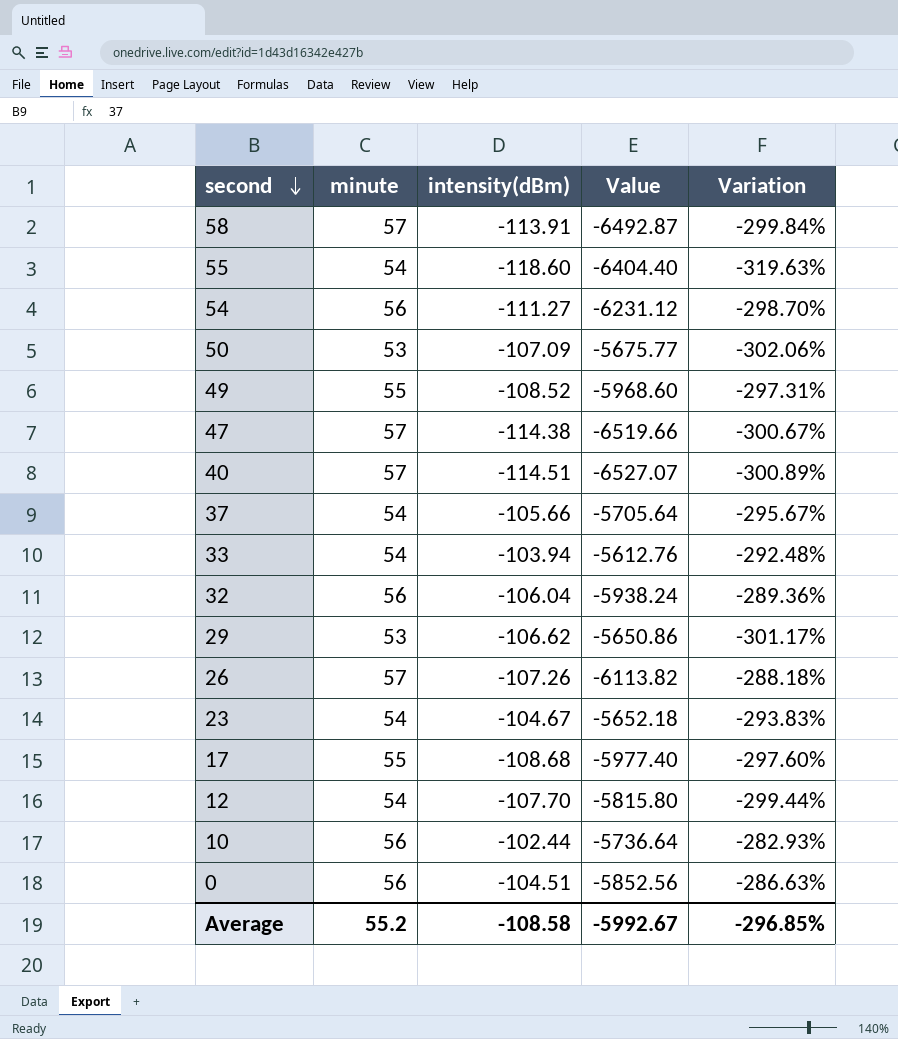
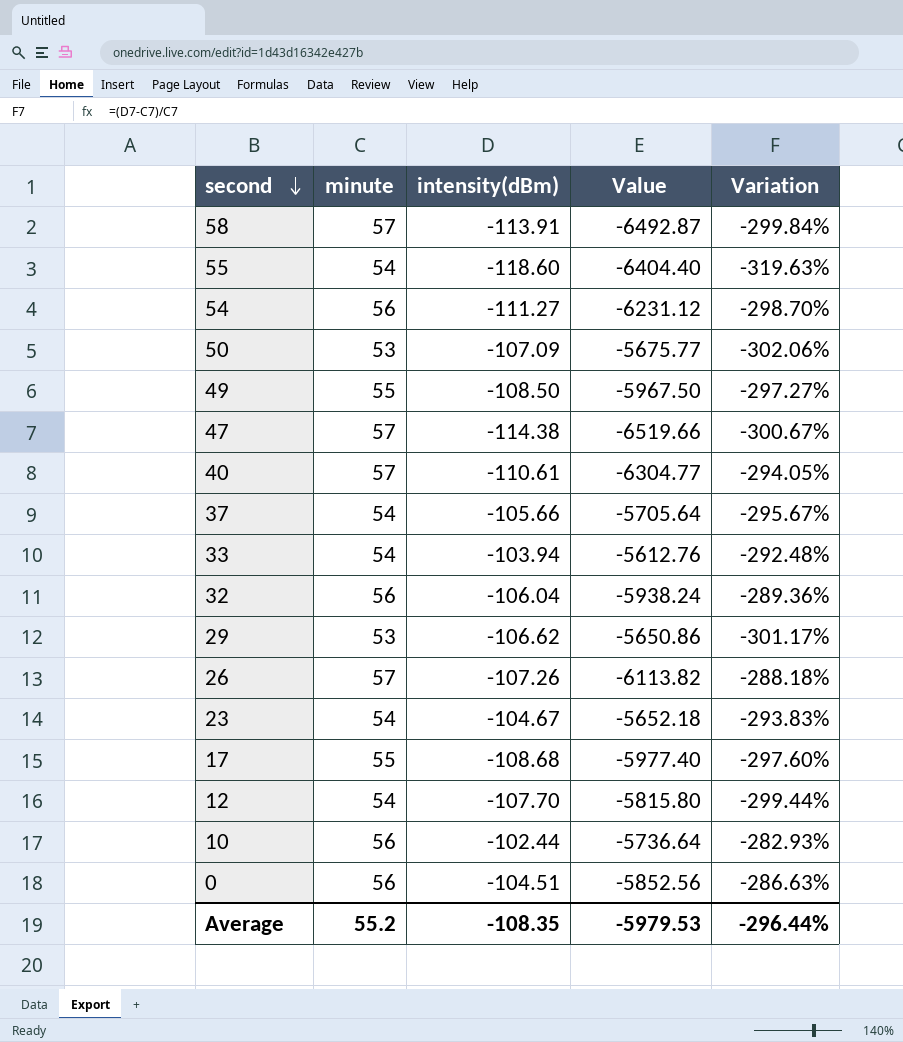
49 | intensity(dBm): -108.52 -> -108.50
49 | Value: -5968.60 -> -5967.50
49 | Variation: -297.31% -> -297.27%
40 | intensity(dBm): -114.51 -> -110.61
40 | Value: -6527.07 -> -6304.77
40 | Variation: -300.89% -> -294.05%
Average | intensity(dBm): -108.58 -> -108.35
Average | Value: -5992.67 -> -5979.53
Average | Variation: -296.85% -> -296.44%

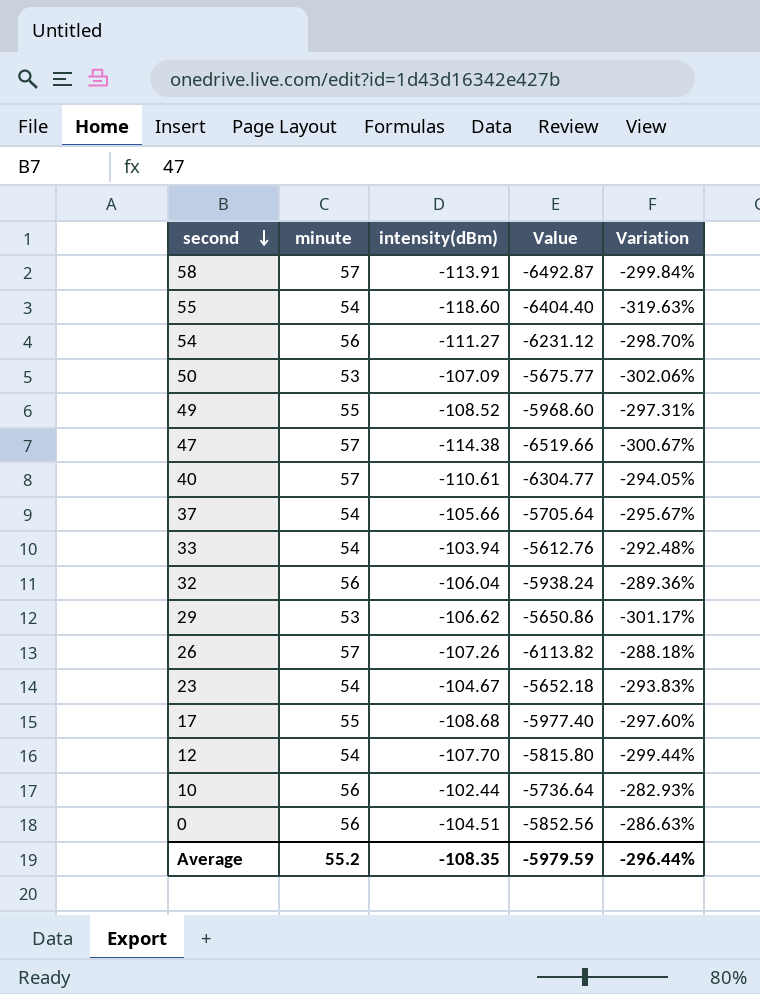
49 | intensity(dBm): -108.50 -> -108.52
49 | Value: -5967.50 -> -5968.60
49 | Variation: -297.27% -> -297.31%
Average | Value: -5979.53 -> -5979.59

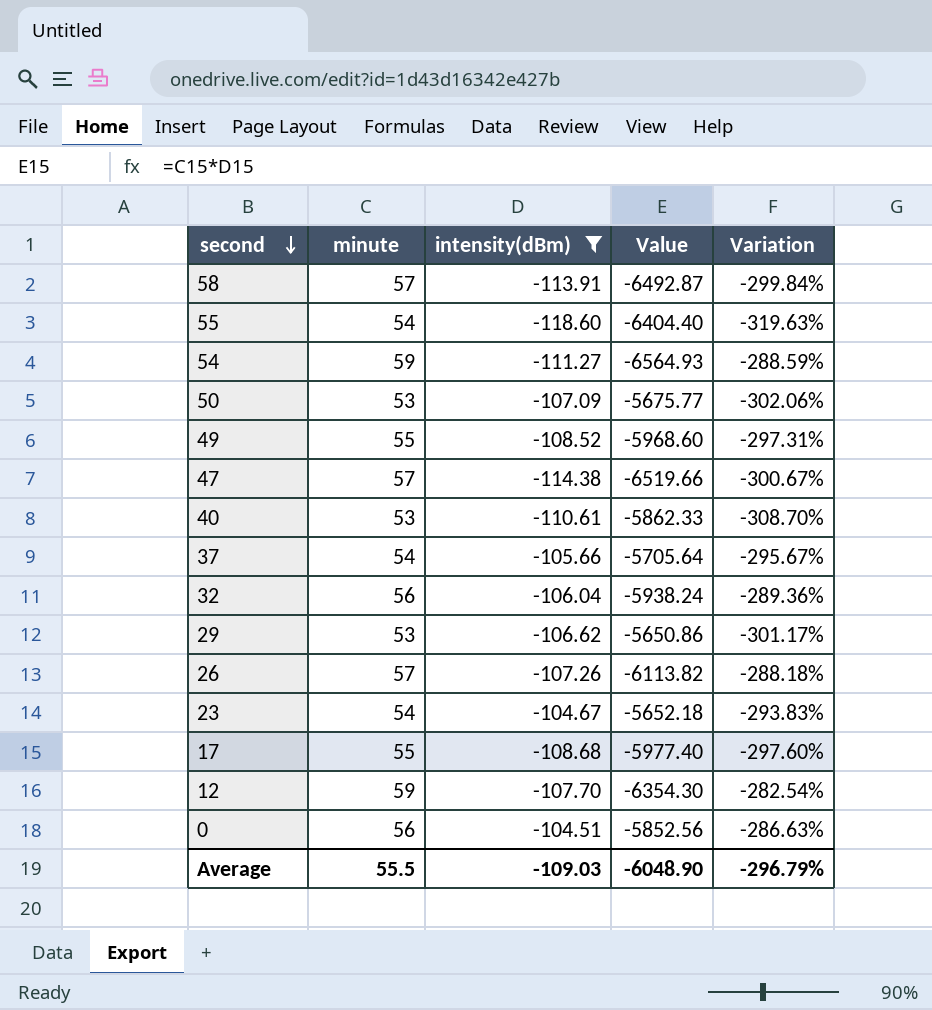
filter: none -> intensity(dBm) <= -104.51
54 | minute: 56 -> 59
54 | Value: -6231.12 -> -6564.93
54 | Variation: -298.70% -> -288.59%
40 | minute: 57 -> 53
40 | Value: -6304.77 -> -5862.33
40 | Variation: -294.05% -> -308.70%
12 | minute: 54 -> 59
12 | Value: -5815.80 -> -6354.30
12 | Variation: -299.44% -> -282.54%
Average | minute: 55.2 -> 55.5
Average | intensity(dBm): -108.35 -> -109.03
Average | Value: -5979.59 -> -6048.90
Average | Variation: -296.44% -> -296.79%

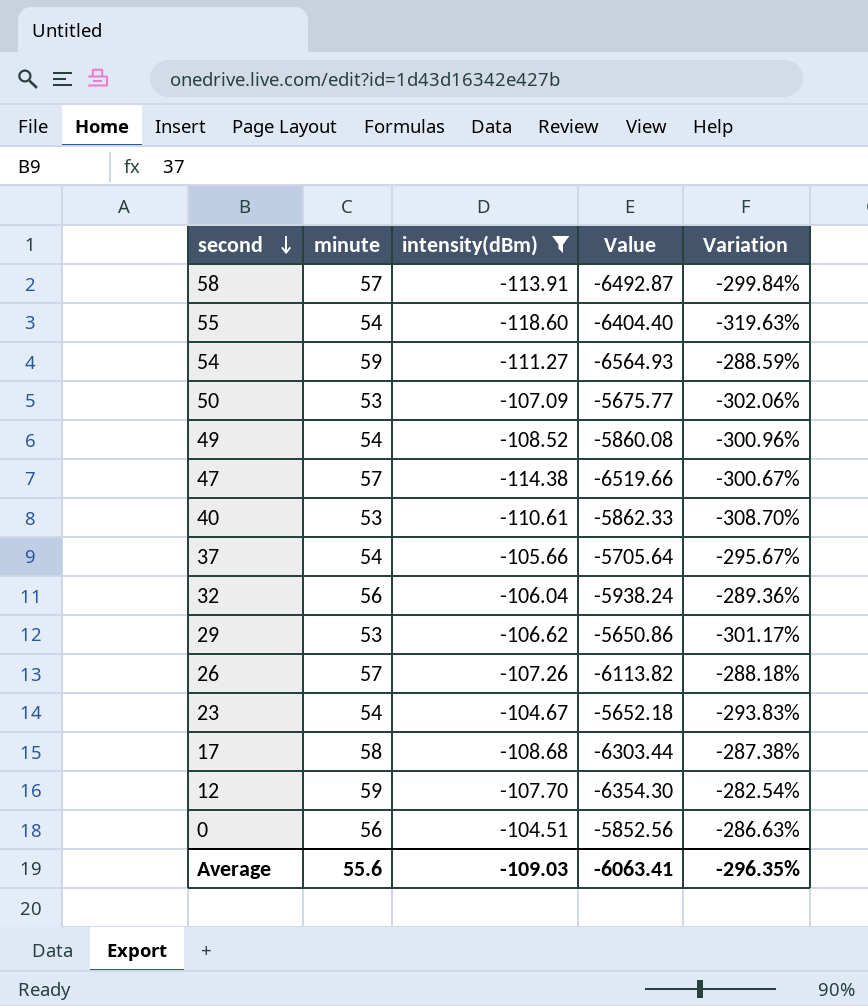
49 | minute: 55 -> 54
49 | Value: -5968.60 -> -5860.08
49 | Variation: -297.31% -> -300.96%
17 | minute: 55 -> 58
17 | Value: -5977.40 -> -6303.44
17 | Variation: -297.60% -> -287.38%
Average | minute: 55.5 -> 55.6
Average | Value: -6048.90 -> -6063.41
Average | Variation: -296.79% -> -296.35%

